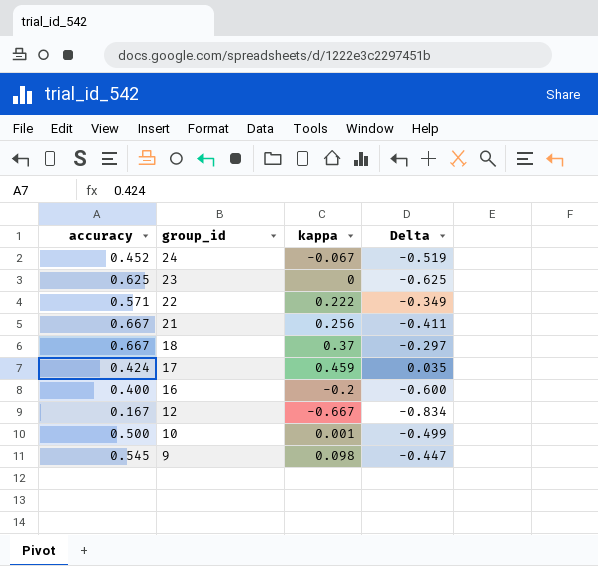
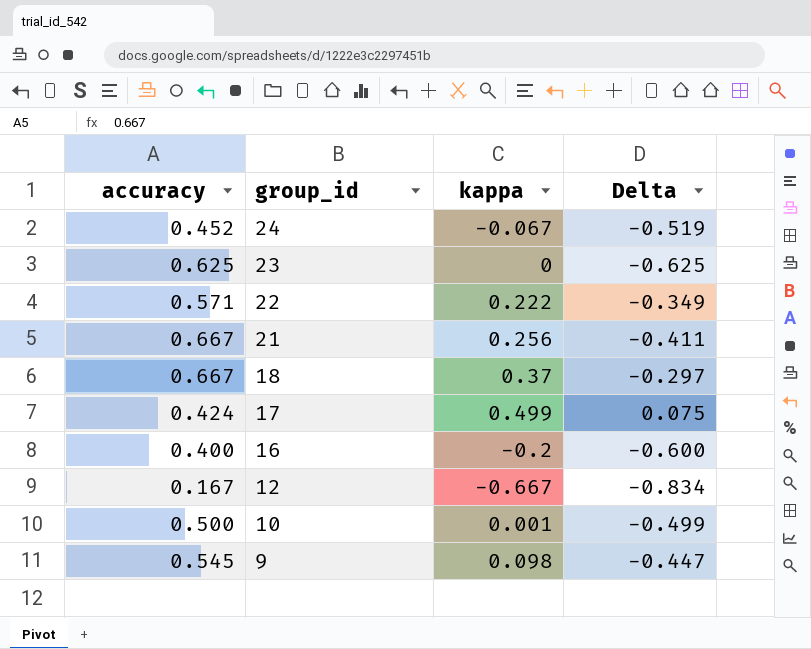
17 | kappa: 0.459 -> 0.499
17 | Delta: 0.035 -> 0.075

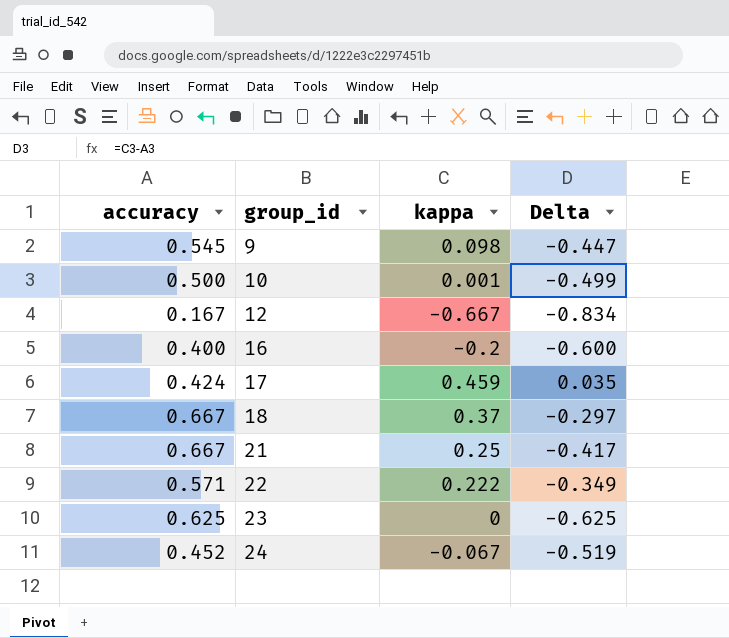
row order: group_id descending -> group_id ascending
17 | kappa: 0.499 -> 0.459
17 | Delta: 0.075 -> 0.035
21 | kappa: 0.256 -> 0.25
21 | Delta: -0.411 -> -0.417

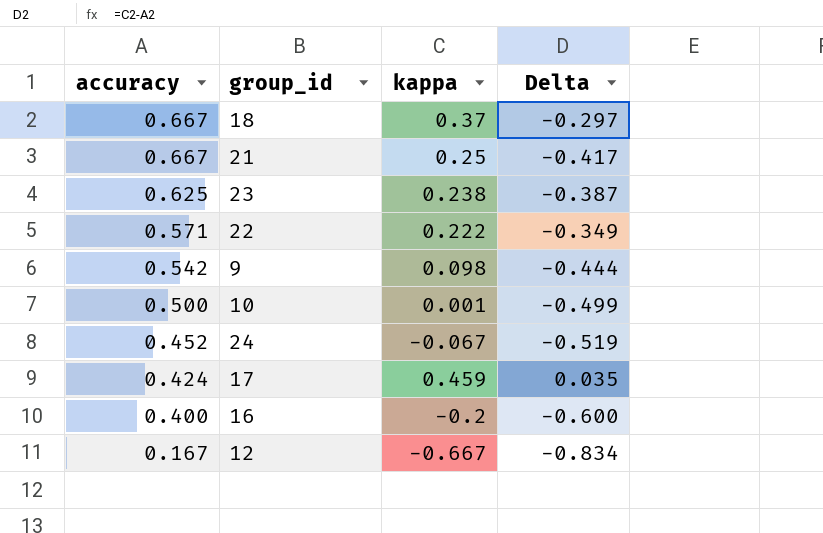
row order: group_id ascending -> accuracy descending
23 | kappa: 0 -> 0.238
23 | Delta: -0.625 -> -0.387
9 | accuracy: 0.545 -> 0.542
9 | Delta: -0.447 -> -0.444

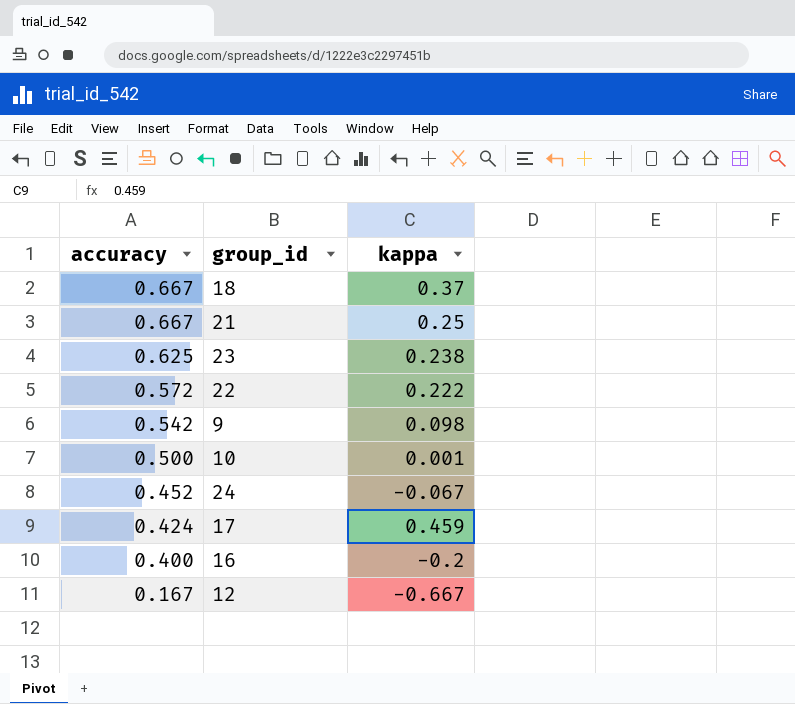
column Delta | formula: [kappa] - [accuracy] -> none
22 | accuracy: 0.571 -> 0.572

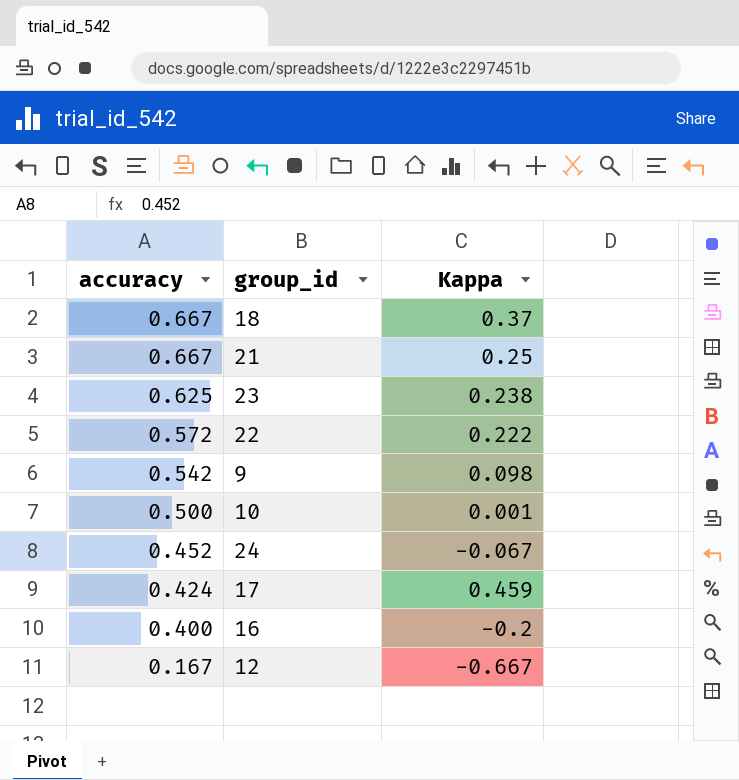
column name: kappa -> Kappa

